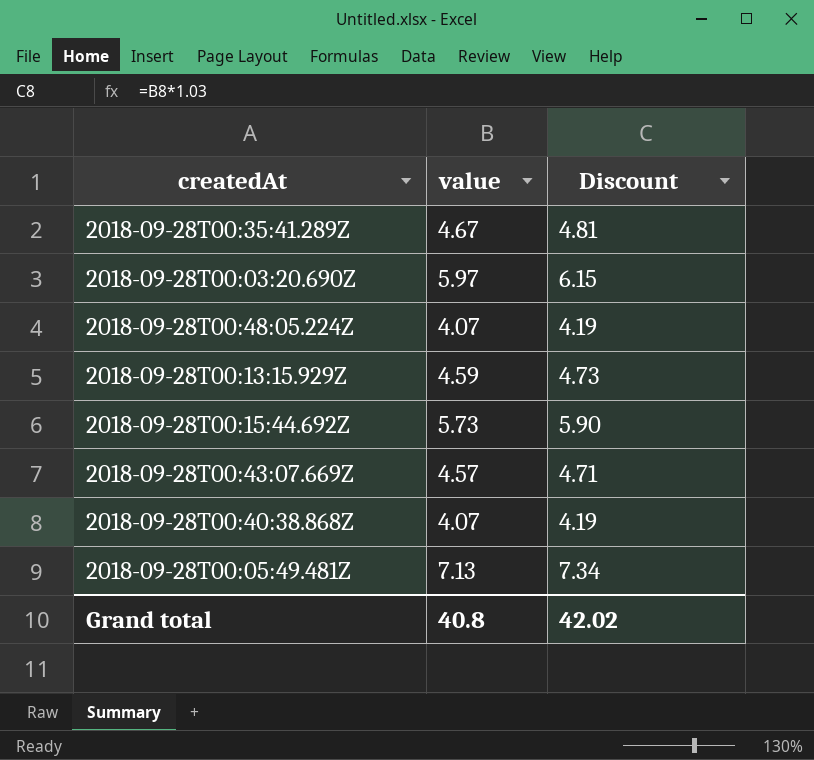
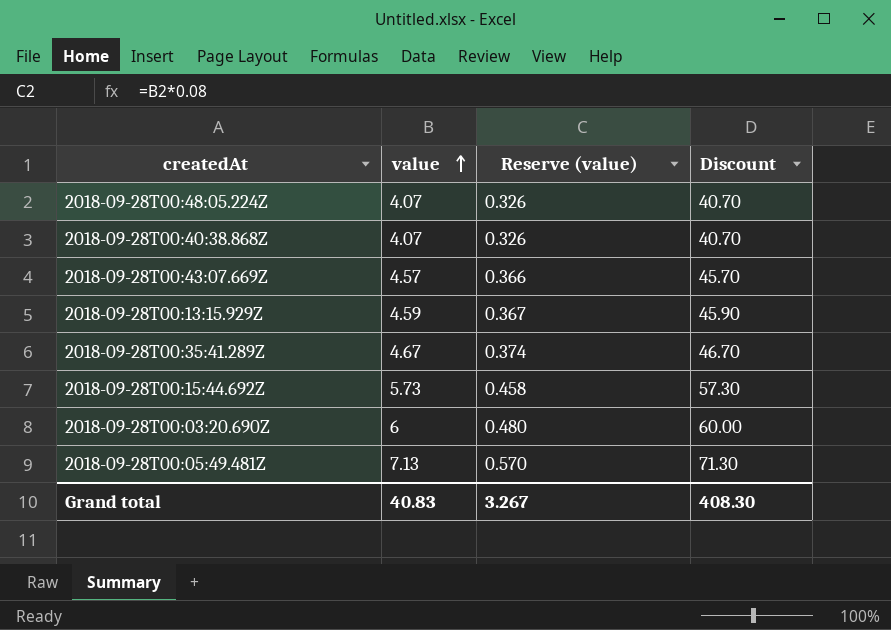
row order: none -> value ascending
column Reserve (value) | formula: none -> [value] * 0.08
column Discount | formula: [value] * 1.03 -> [value] * 10
2018-09-28T00:03:20.690Z | value: 5.97 -> 6
Grand total | value: 40.8 -> 40.83
Grand total | Discount: 42.02 -> 408.30

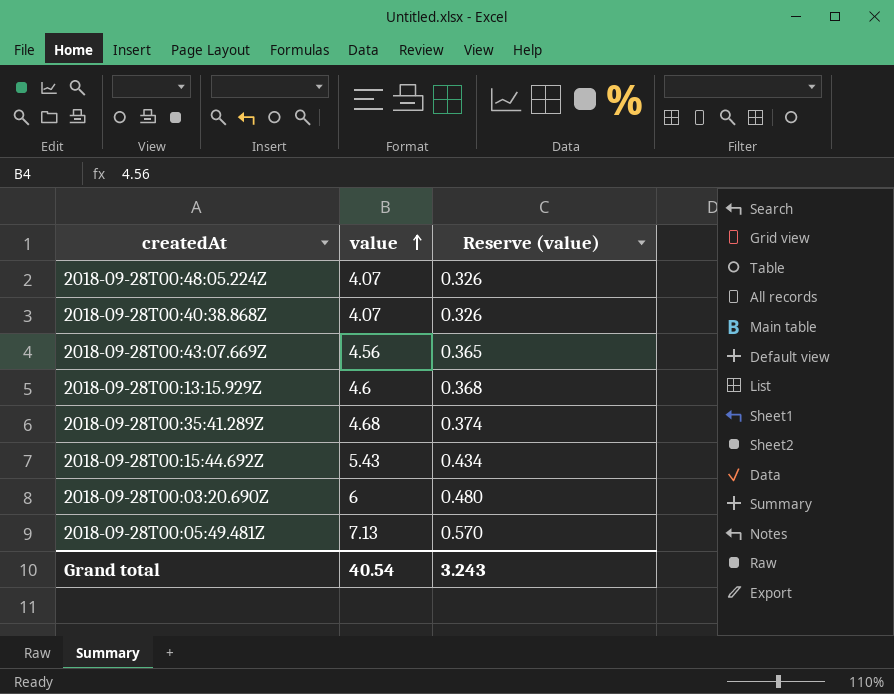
column Discount | formula: [value] * 10 -> none
2018-09-28T00:43:07.669Z | value: 4.57 -> 4.56
2018-09-28T00:43:07.669Z | Reserve (value): 0.366 -> 0.365
2018-09-28T00:13:15.929Z | value: 4.59 -> 4.6
2018-09-28T00:13:15.929Z | Reserve (value): 0.367 -> 0.368
2018-09-28T00:35:41.289Z | value: 4.67 -> 4.68
2018-09-28T00:15:44.692Z | value: 5.73 -> 5.43
2018-09-28T00:15:44.692Z | Reserve (value): 0.458 -> 0.434
Grand total | value: 40.83 -> 40.54
Grand total | Reserve (value): 3.267 -> 3.243

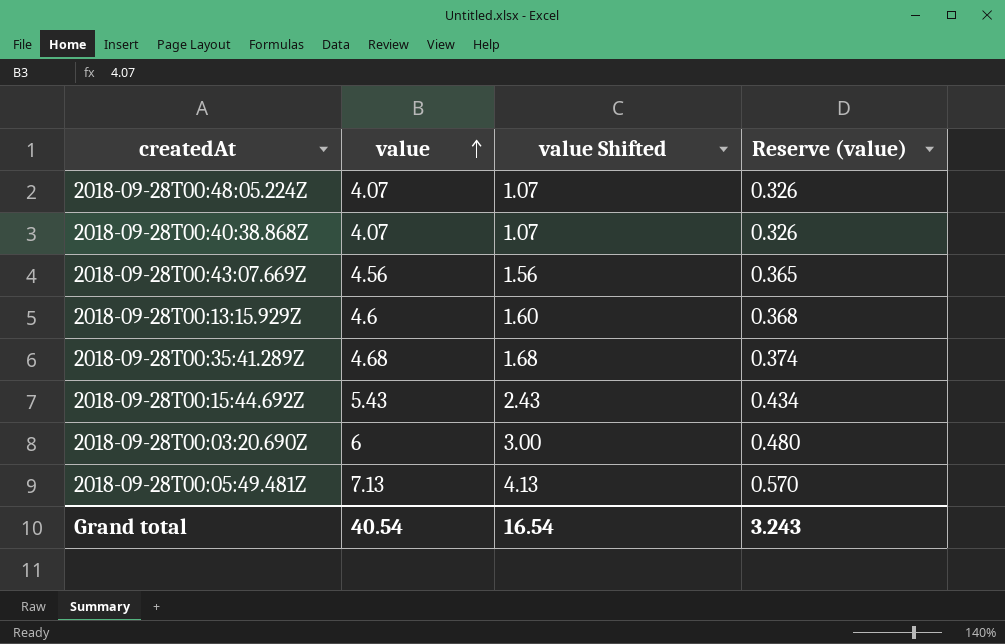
column value Shifted | formula: none -> [value] - 3

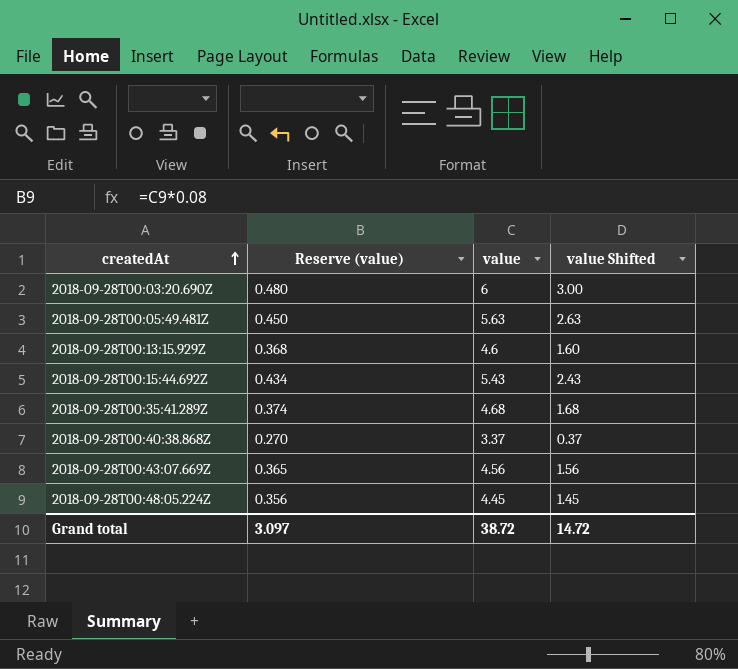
row order: value ascending -> createdAt ascending
column Reserve (value) | position: 4 -> 2
2018-09-28T00:05:49.481Z | Reserve (value): 0.570 -> 0.450
2018-09-28T00:05:49.481Z | value: 7.13 -> 5.63
2018-09-28T00:05:49.481Z | value Shifted: 4.13 -> 2.63
2018-09-28T00:40:38.868Z | Reserve (value): 0.326 -> 0.270
2018-09-28T00:40:38.868Z | value: 4.07 -> 3.37
2018-09-28T00:40:38.868Z | value Shifted: 1.07 -> 0.37
2018-09-28T00:48:05.224Z | Reserve (value): 0.326 -> 0.356
2018-09-28T00:48:05.224Z | value: 4.07 -> 4.45
2018-09-28T00:48:05.224Z | value Shifted: 1.07 -> 1.45
Grand total | Reserve (value): 3.243 -> 3.097
Grand total | value: 40.54 -> 38.72
Grand total | value Shifted: 16.54 -> 14.72

